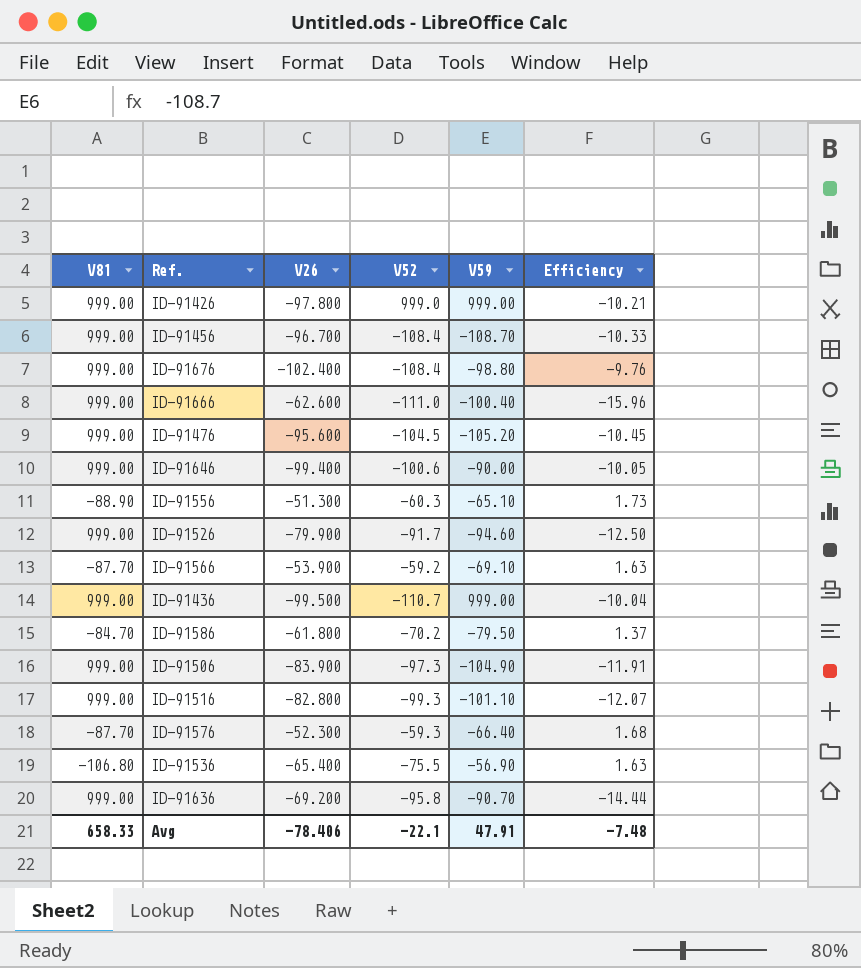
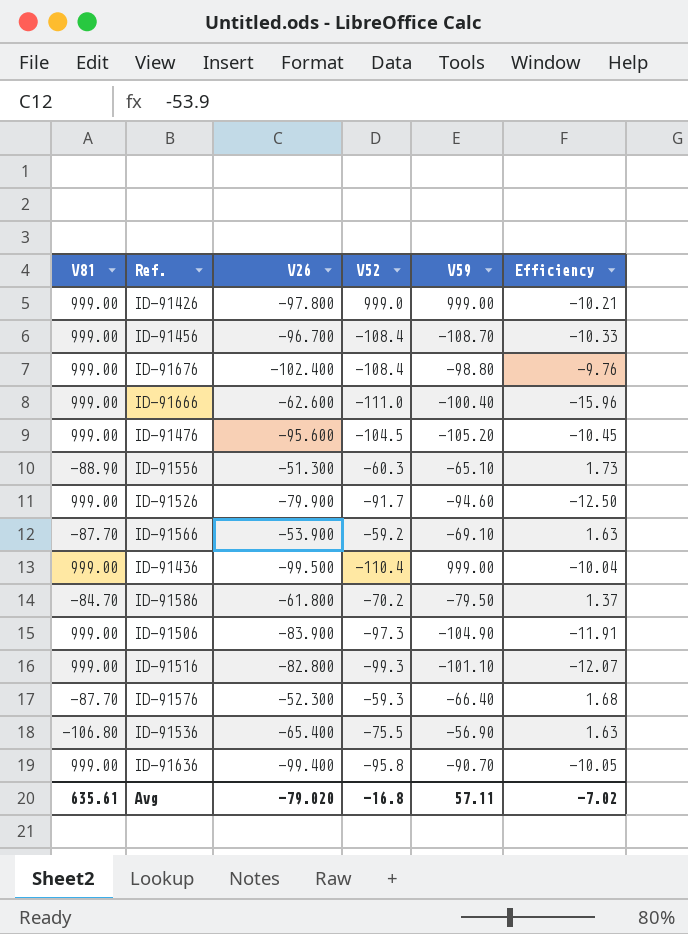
row ID-91646: 999.00 | -99.400 | -100.6 | -90.00 | -10.05 -> none
ID-91436 | V52: -110.7 -> -110.4
ID-91636 | V26: -69.200 -> -99.400
ID-91636 | Efficiency: -14.44 -> -10.05
Avg | V81: 658.33 -> 635.61
Avg | V26: -78.406 -> -79.020
Avg | V52: -22.1 -> -16.8
Avg | V59: 47.91 -> 57.11
Avg | Efficiency: -7.48 -> -7.02

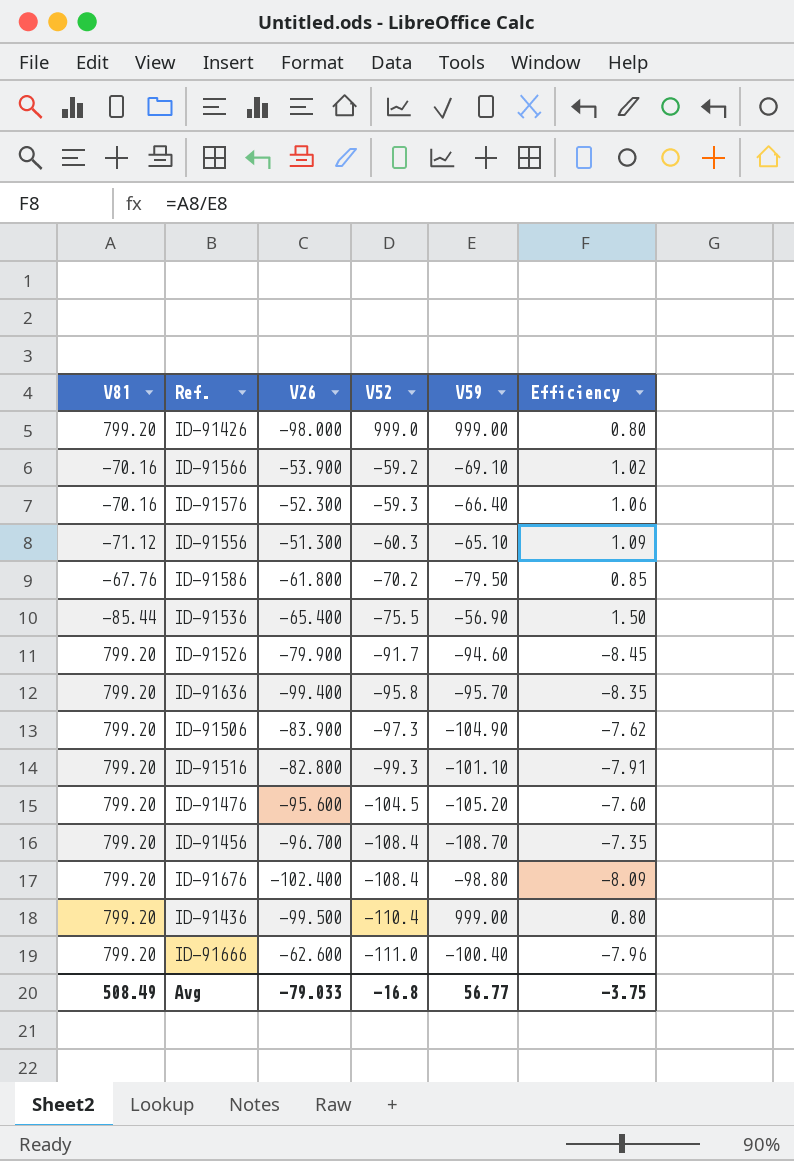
row order: none -> V52 descending
column Efficiency | formula: [V81] / [V26] -> [V81] / [V59]
ID-91426 | V81: 999.00 -> 799.20
ID-91426 | V26: -97.800 -> -98.000
ID-91566 | V81: -87.70 -> -70.16
ID-91576 | V81: -87.70 -> -70.16
ID-91556 | V81: -88.90 -> -71.12
ID-91586 | V81: -84.70 -> -67.76
ID-91536 | V81: -106.80 -> -85.44
ID-91526 | V81: 999.00 -> 799.20
ID-91636 | V81: 999.00 -> 799.20
ID-91636 | V59: -90.70 -> -95.70
ID-91506 | V81: 999.00 -> 799.20
ID-91516 | V81: 999.00 -> 799.20
ID-91476 | V81: 999.00 -> 799.20
ID-91456 | V81: 999.00 -> 799.20
ID-91676 | V81: 999.00 -> 799.20
ID-91436 | V81: 999.00 -> 799.20
ID-91666 | V81: 999.00 -> 799.20
Avg | V81: 635.61 -> 508.49
Avg | V26: -79.020 -> -79.033
Avg | V59: 57.11 -> 56.77
Avg | Efficiency: -7.02 -> -3.75

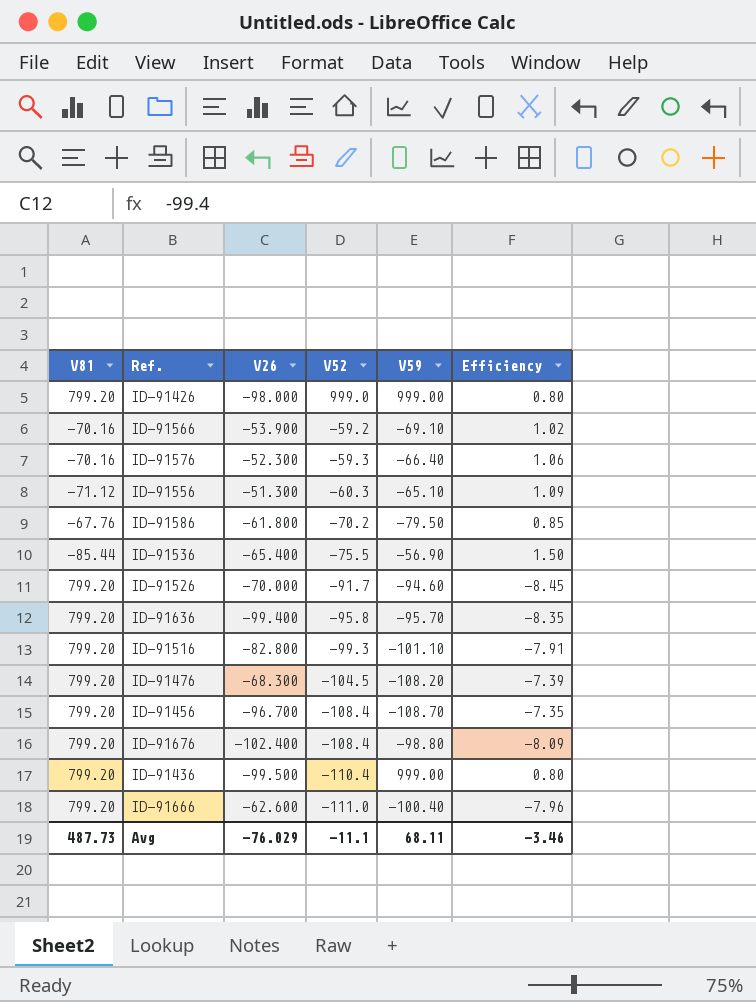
row ID-91506: 799.20 | -83.900 | -97.3 | -104.90 | -7.62 -> none
ID-91526 | V26: -79.900 -> -70.000
ID-91476 | V26: -95.600 -> -68.300
ID-91476 | V59: -105.20 -> -108.20
ID-91476 | Efficiency: -7.60 -> -7.39
Avg | V81: 508.49 -> 487.73
Avg | V26: -79.033 -> -76.029
Avg | V52: -16.8 -> -11.1
Avg | V59: 56.77 -> 68.11
Avg | Efficiency: -3.75 -> -3.46

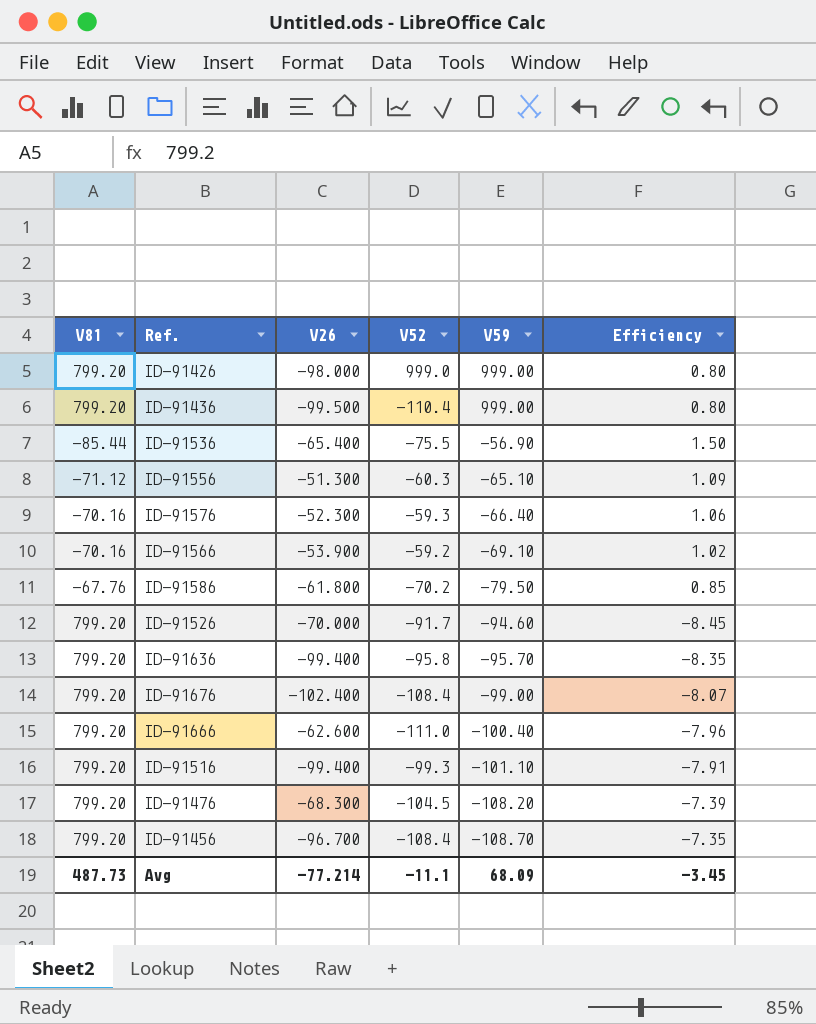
row order: V52 descending -> V59 descending
ID-91676 | V59: -98.80 -> -99.00
ID-91676 | Efficiency: -8.09 -> -8.07
ID-91516 | V26: -82.800 -> -99.400
Avg | V26: -76.029 -> -77.214
Avg | V59: 68.11 -> 68.09
Avg | Efficiency: -3.46 -> -3.45

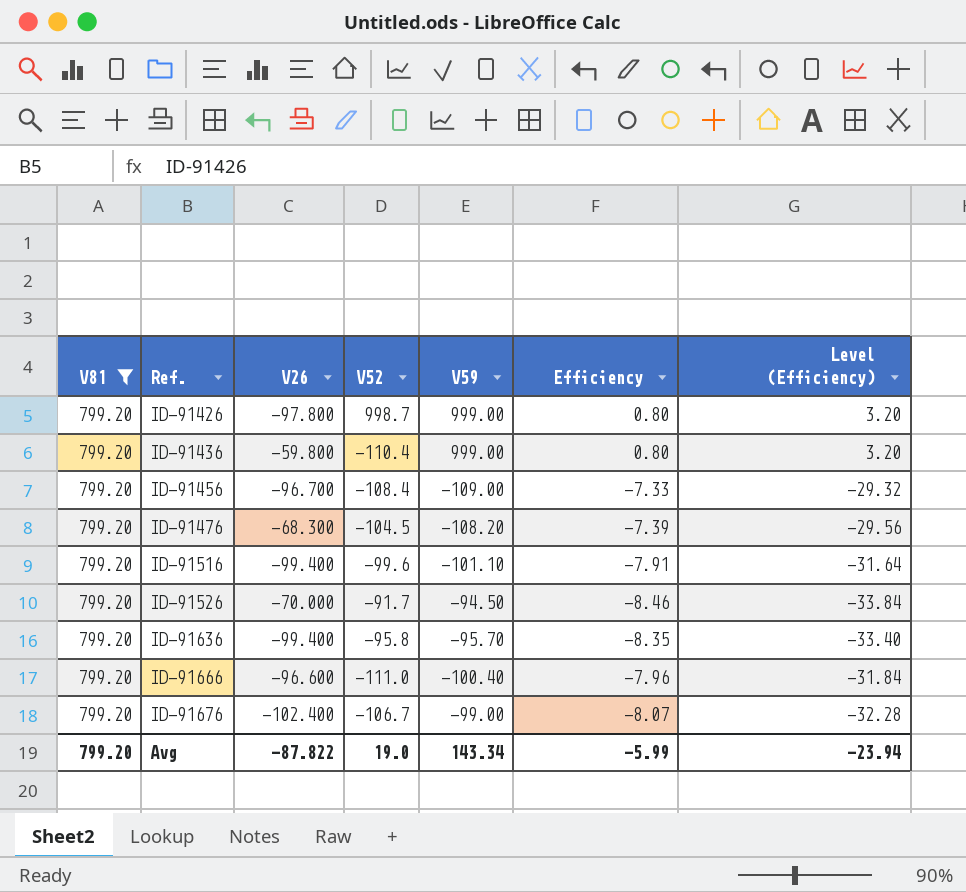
filter: none -> V81 = 799.20
row order: V59 descending -> Ref. ascending
column Level (Efficiency) | formula: none -> [Efficiency] * 4
ID-91426 | V26: -98.000 -> -97.800
ID-91426 | V52: 999.0 -> 998.7
ID-91436 | V26: -99.500 -> -59.800
ID-91456 | V59: -108.70 -> -109.00
ID-91456 | Efficiency: -7.35 -> -7.33
ID-91516 | V52: -99.3 -> -99.6
ID-91526 | V59: -94.60 -> -94.50
ID-91526 | Efficiency: -8.45 -> -8.46
ID-91666 | V26: -62.600 -> -96.600
ID-91676 | V52: -108.4 -> -106.7
Avg | V81: 487.73 -> 799.20
Avg | V26: -77.214 -> -87.822
Avg | V52: -11.1 -> 19.0
Avg | V59: 68.09 -> 143.34
Avg | Efficiency: -3.45 -> -5.99

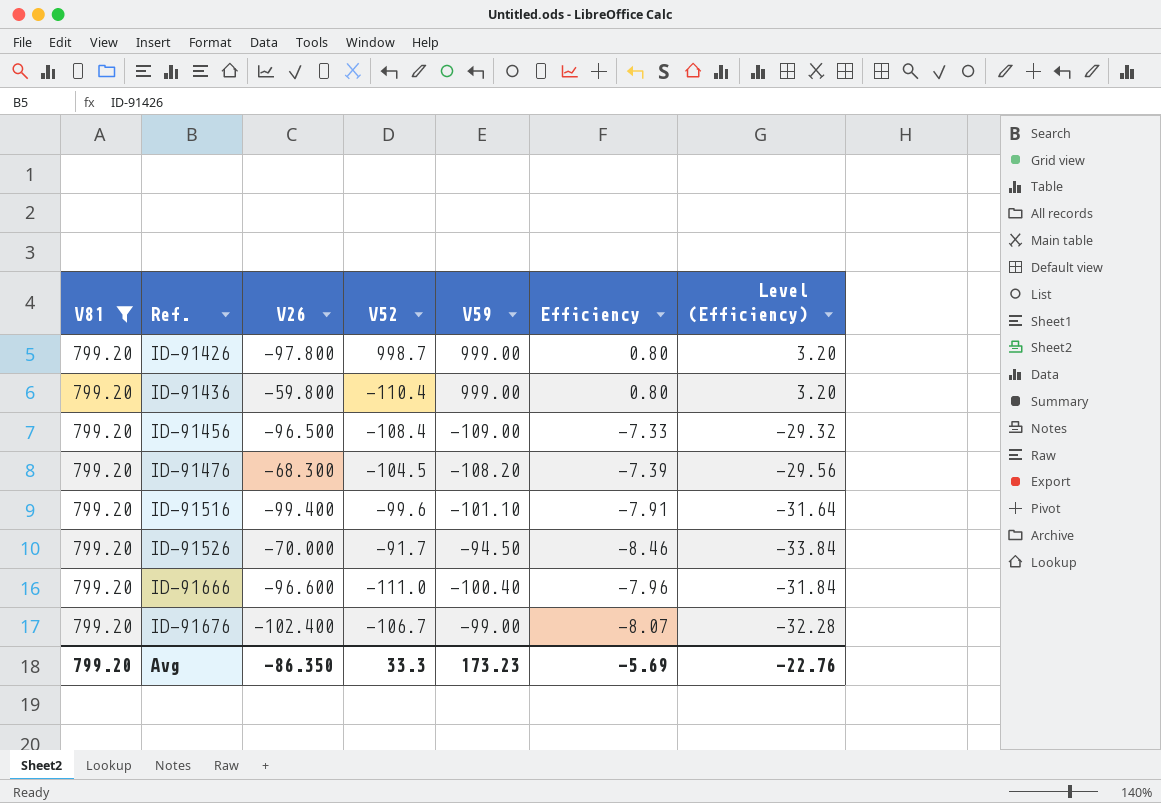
row ID-91636: 799.20 | -99.400 | -95.8 | -95.70 | -8.35 | -33.40 -> none
ID-91456 | V26: -96.700 -> -96.500
Avg | V26: -87.822 -> -86.350
Avg | V52: 19.0 -> 33.3
Avg | V59: 143.34 -> 173.23
Avg | Efficiency: -5.99 -> -5.69
Avg | Level (Efficiency): -23.94 -> -22.76

